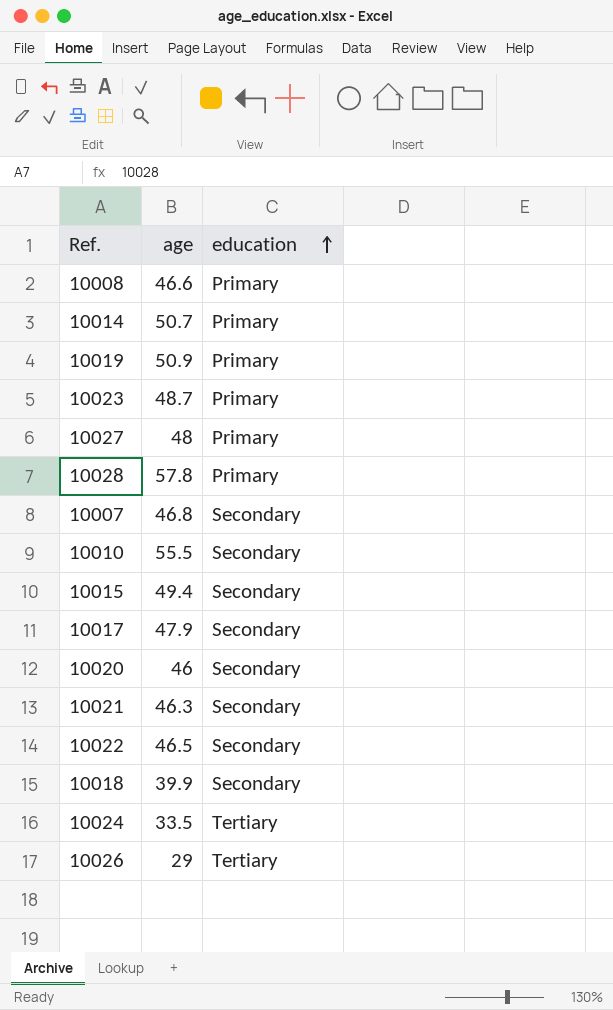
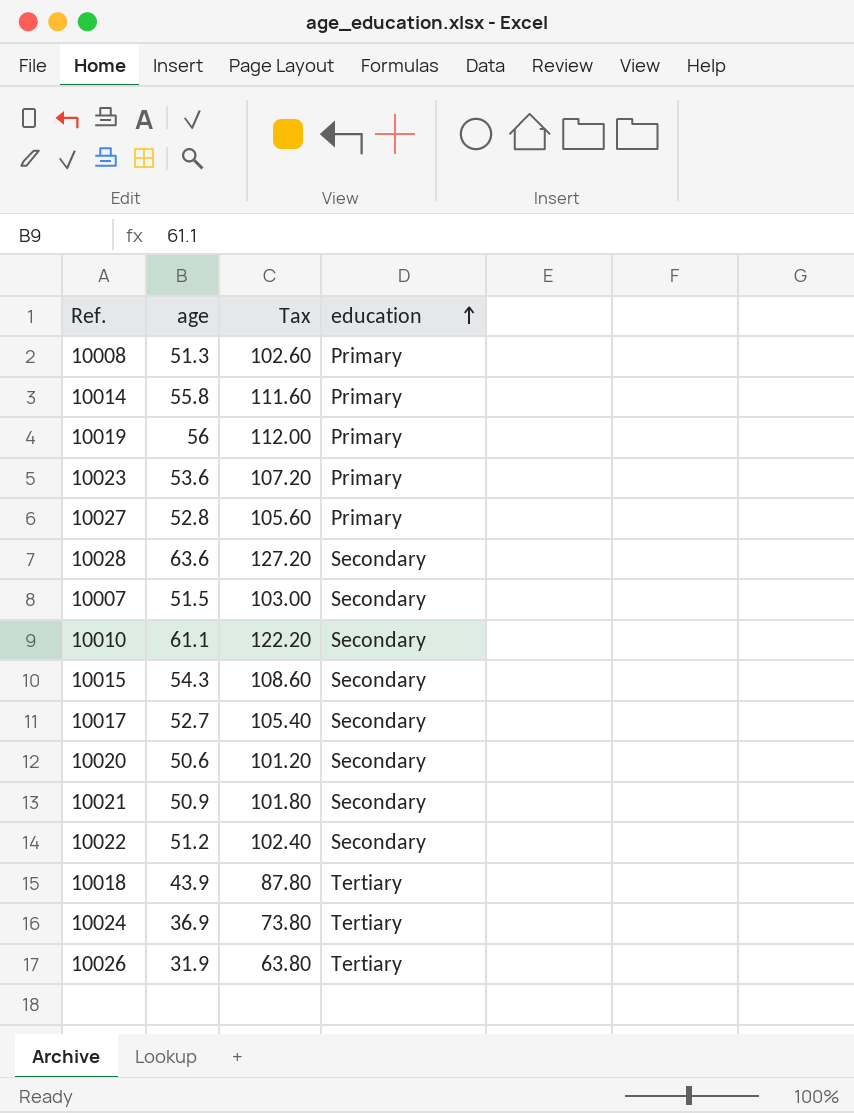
column Tax | formula: none -> [age] * 2
10008 | age: 46.6 -> 51.3
10014 | age: 50.7 -> 55.8
10019 | age: 50.9 -> 56
10023 | age: 48.7 -> 53.6
10027 | age: 48 -> 52.8
10028 | age: 57.8 -> 63.6
10028 | education: Primary -> Secondary
10007 | age: 46.8 -> 51.5
10010 | age: 55.5 -> 61.1
10015 | age: 49.4 -> 54.3
10017 | age: 47.9 -> 52.7
10020 | age: 46 -> 50.6
10021 | age: 46.3 -> 50.9
10022 | age: 46.5 -> 51.2
10018 | age: 39.9 -> 43.9
10018 | education: Secondary -> Tertiary
10024 | age: 33.5 -> 36.9
10026 | age: 29 -> 31.9

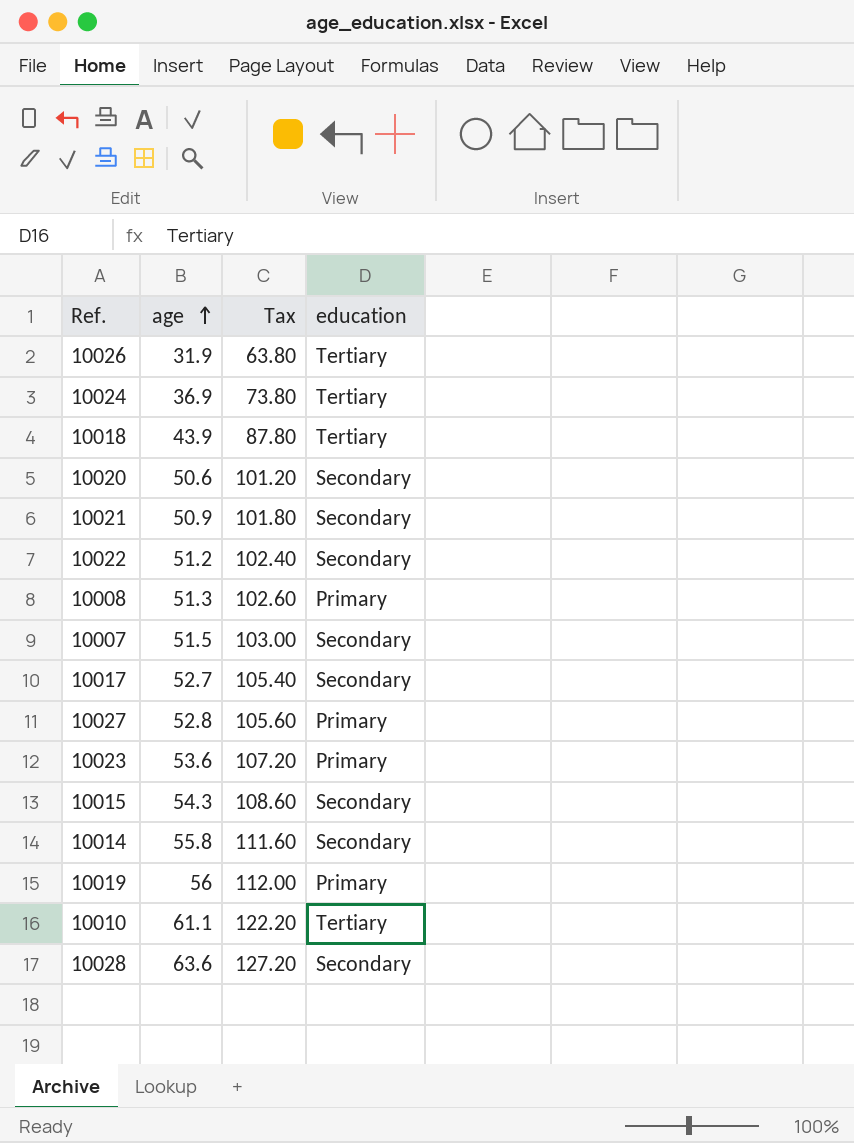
row order: education ascending -> age ascending
10014 | education: Primary -> Secondary
10010 | education: Secondary -> Tertiary

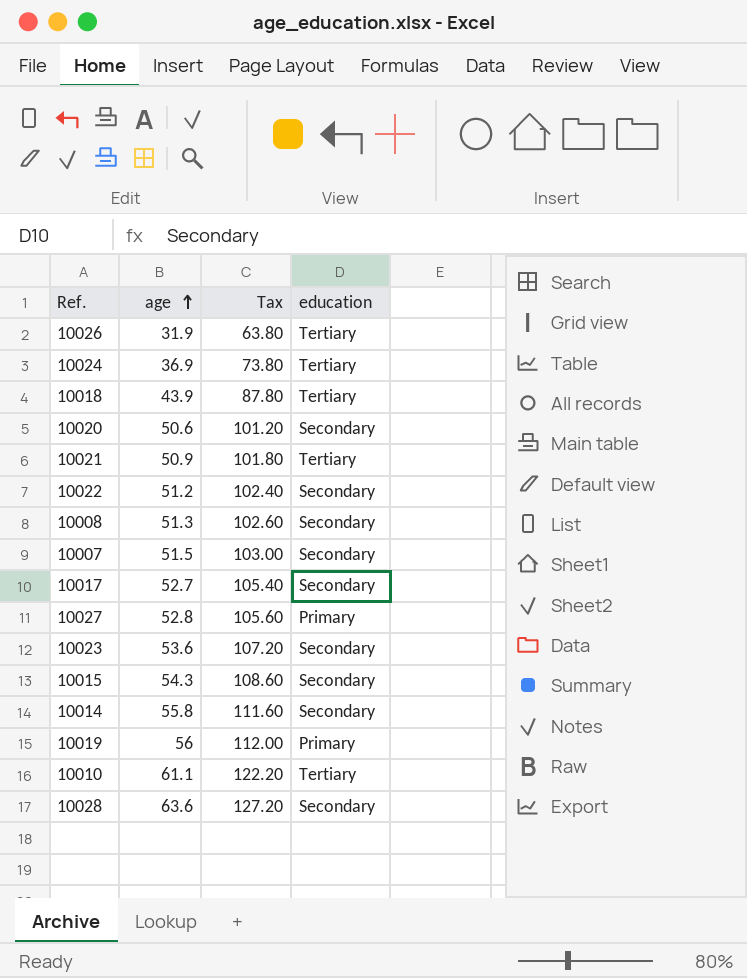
10021 | education: Secondary -> Tertiary
10008 | education: Primary -> Secondary
10023 | education: Primary -> Secondary

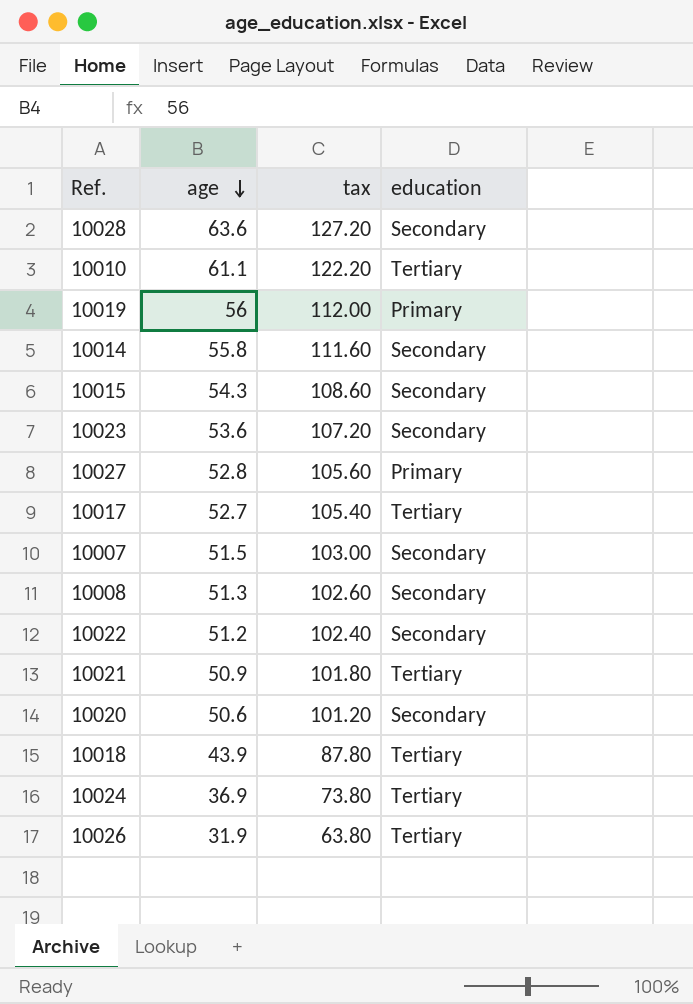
row order: age ascending -> age descending
column name: Tax -> tax
10017 | education: Secondary -> Tertiary

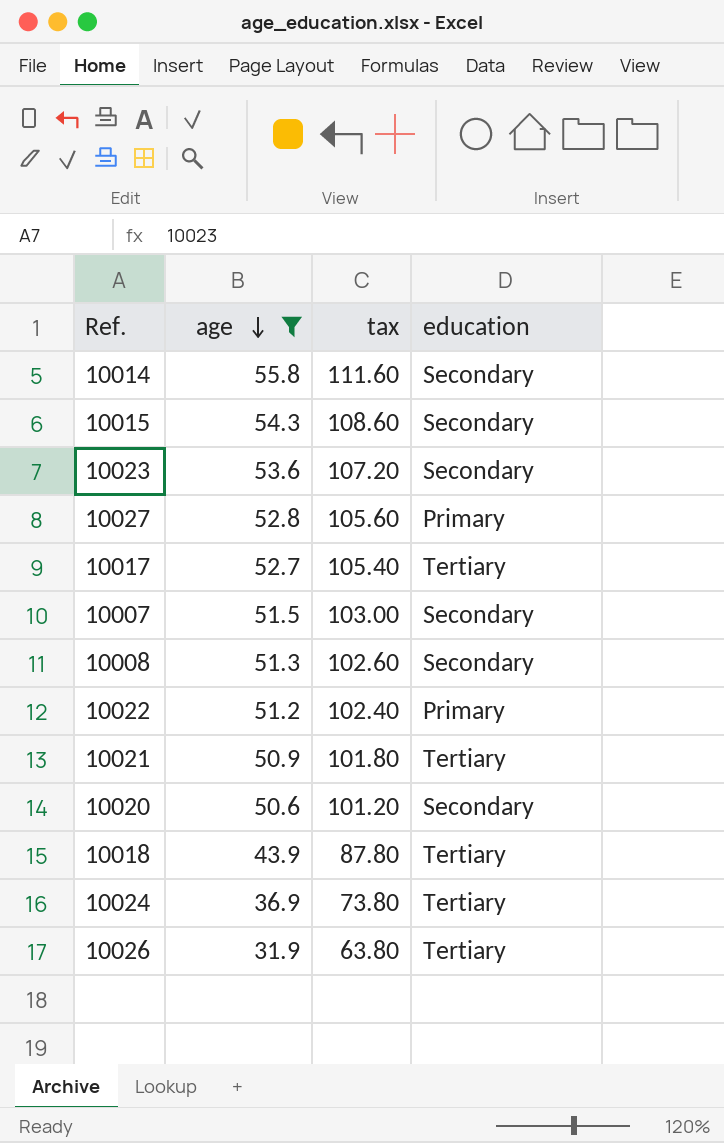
filter: none -> age <= 55.8
10022 | education: Secondary -> Primary

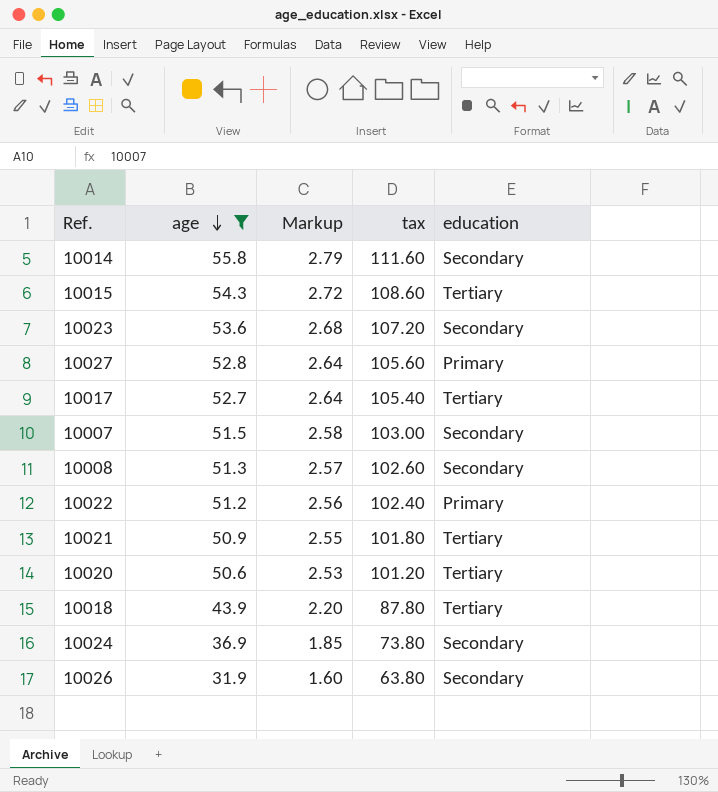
column Markup | formula: none -> [age] * 0.05
10015 | education: Secondary -> Tertiary
10020 | education: Secondary -> Tertiary
10024 | education: Tertiary -> Secondary
10026 | education: Tertiary -> Secondary

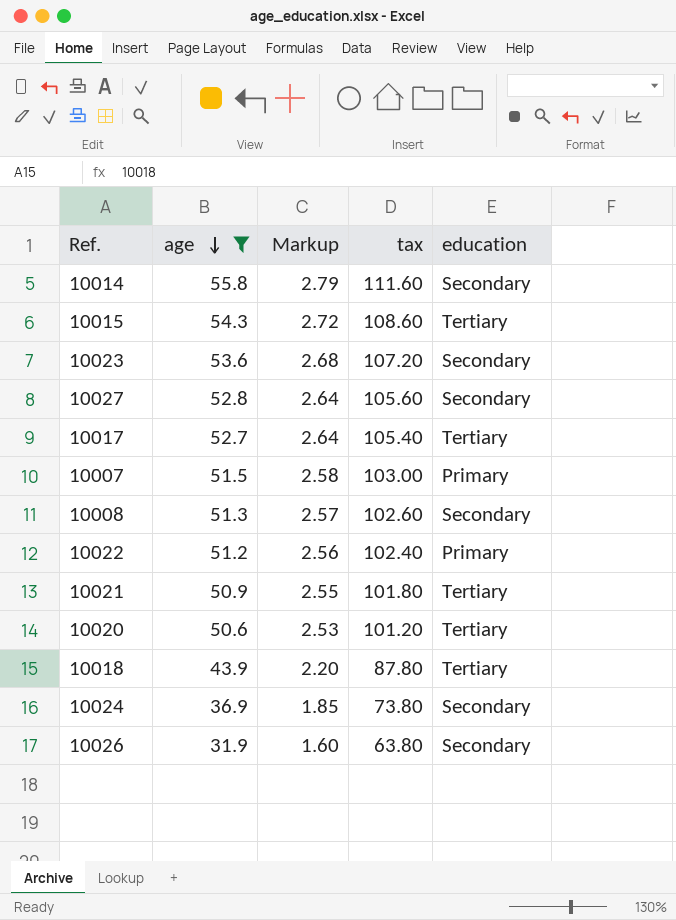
10027 | education: Primary -> Secondary
10007 | education: Secondary -> Primary

